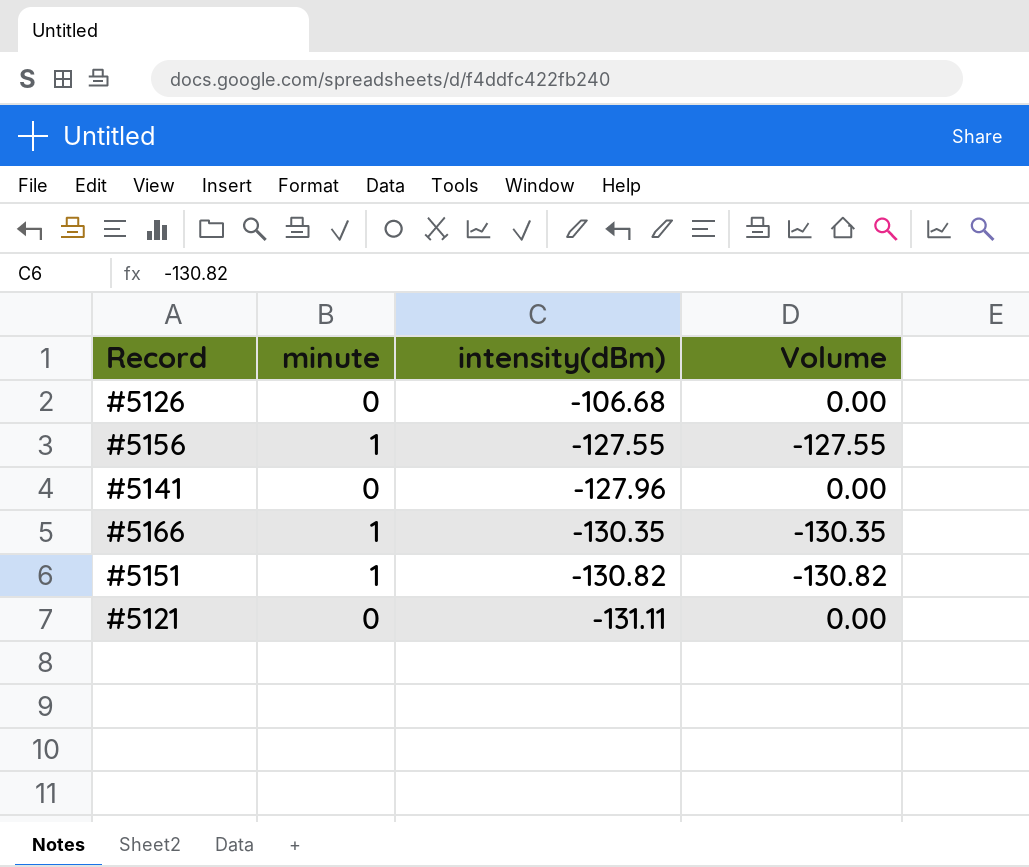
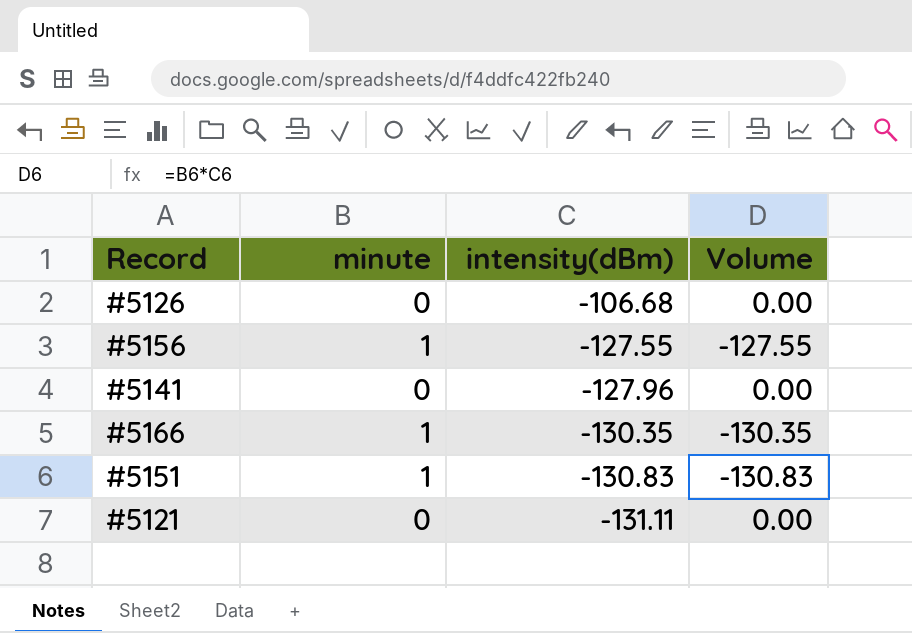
#5151 | intensity(dBm): -130.82 -> -130.83
#5151 | Volume: -130.82 -> -130.83

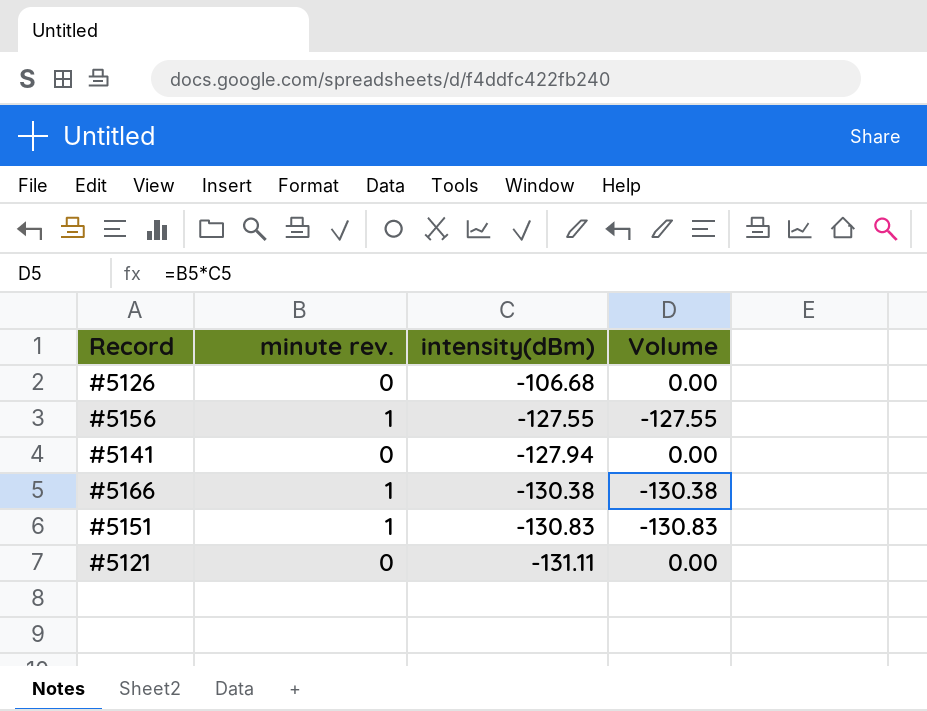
column name: minute -> minute rev.
#5141 | intensity(dBm): -127.96 -> -127.94
#5166 | intensity(dBm): -130.35 -> -130.38
#5166 | Volume: -130.35 -> -130.38

